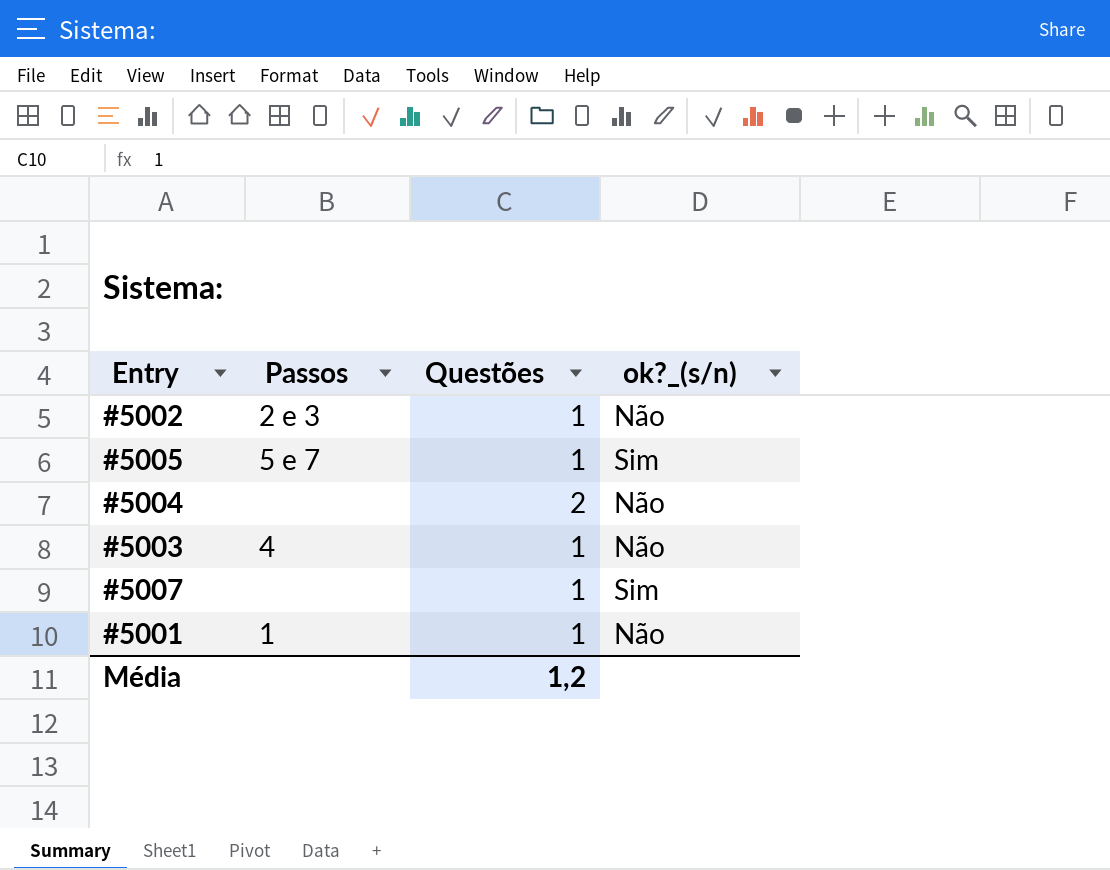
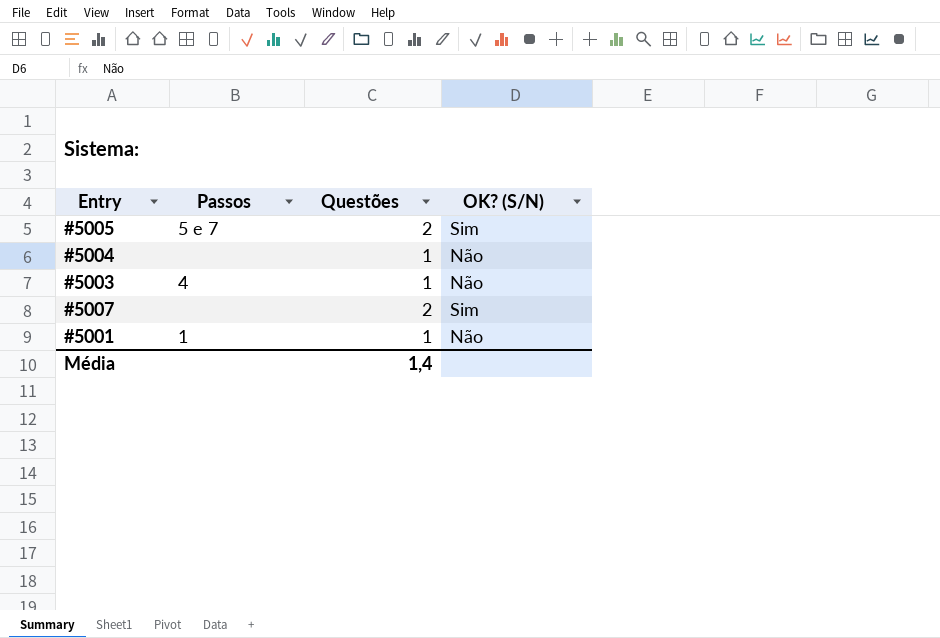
column name: ok?_(s/n) -> OK? (S/N)
row #5002: 2 e 3 | 1 | Não -> none
#5005 | Questões: 1 -> 2
#5004 | Questões: 2 -> 1
#5007 | Questões: 1 -> 2
Média | Questões: 1,2 -> 1,4

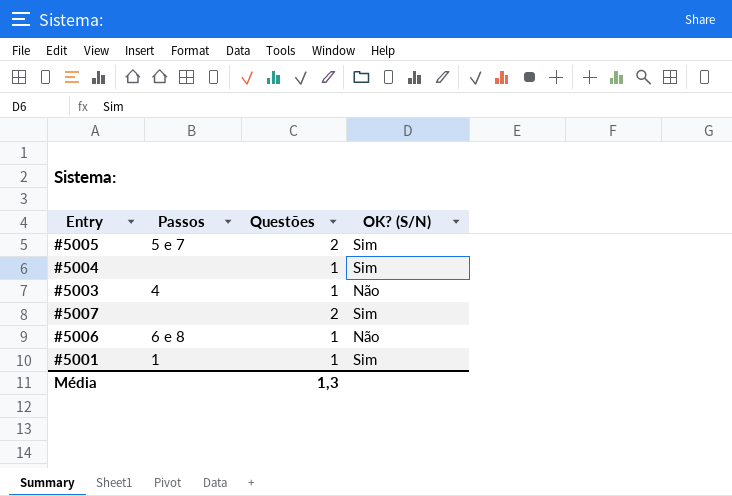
#5004 | OK? (S/N): Não -> Sim
row #5006: none -> 6 e 8 | 1 | Não
#5001 | OK? (S/N): Não -> Sim
Média | Questões: 1,4 -> 1,3

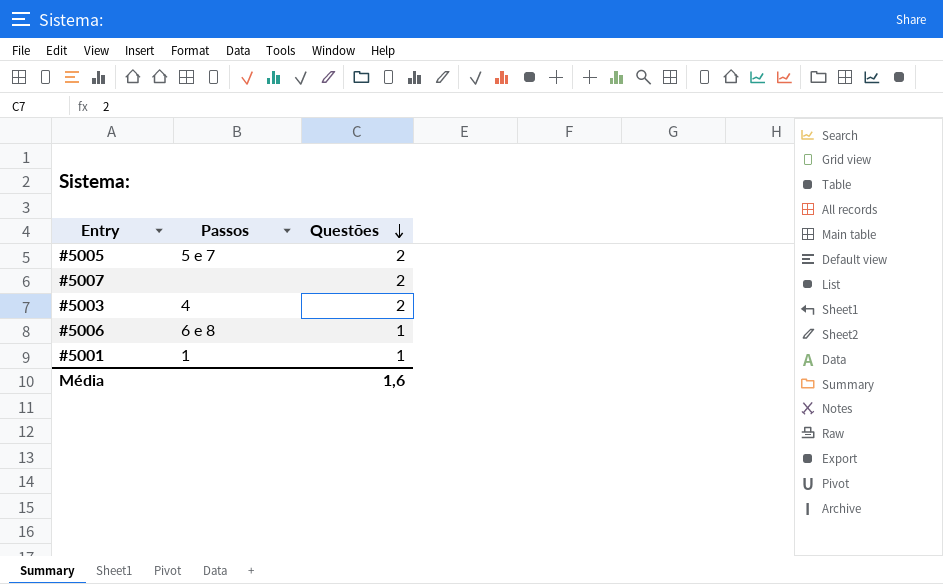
row order: none -> Questões descending
column OK? (S/N) | position: 4 -> none
row #5004: none | 1 | Sim -> none
#5003 | Questões: 1 -> 2
Média | Questões: 1,3 -> 1,6

